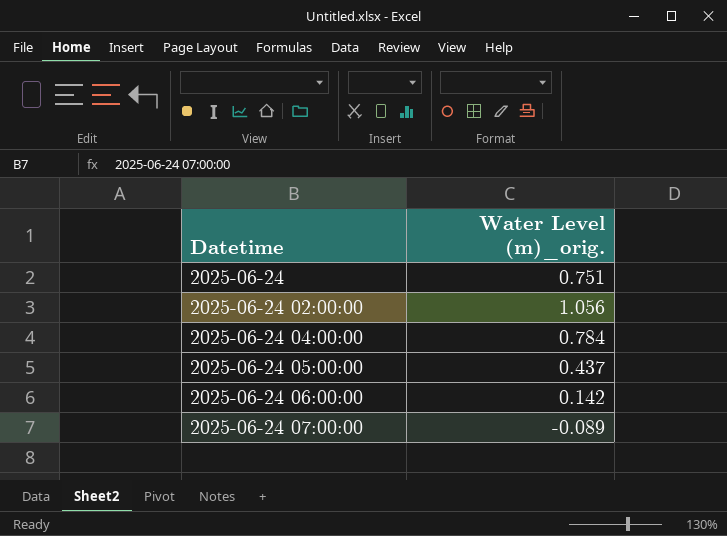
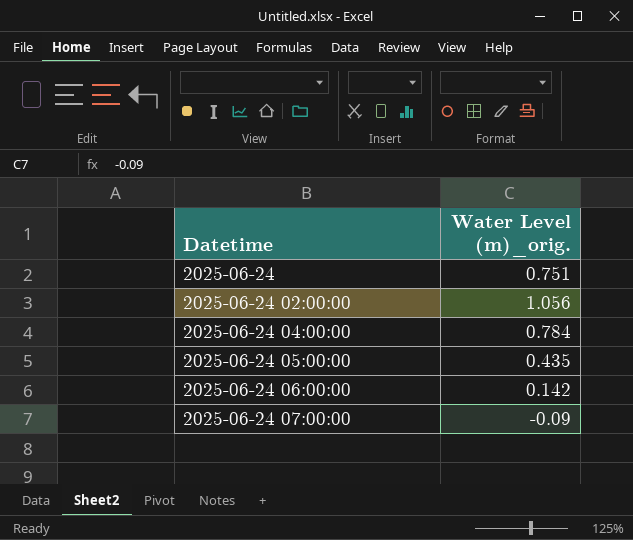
2025-06-24 05:00:00 | Water Level (m)_orig.: 0.437 -> 0.435
2025-06-24 07:00:00 | Water Level (m)_orig.: -0.089 -> -0.09

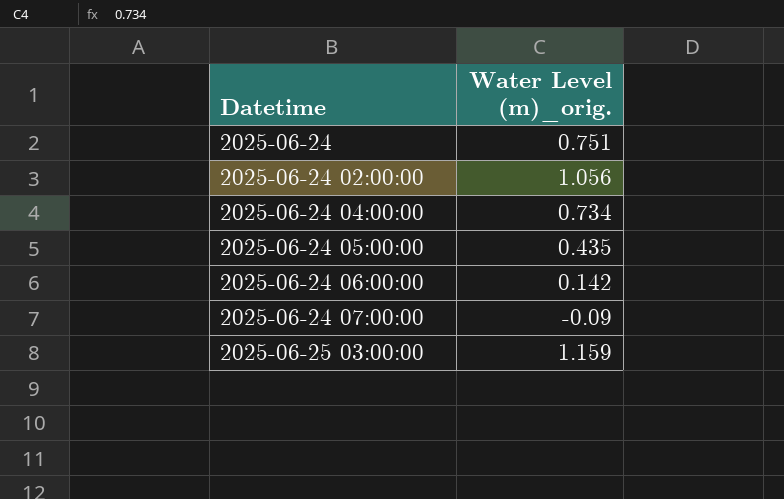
2025-06-24 04:00:00 | Water Level (m)_orig.: 0.784 -> 0.734
row 2025-06-25 03:00:00: none -> 1.159

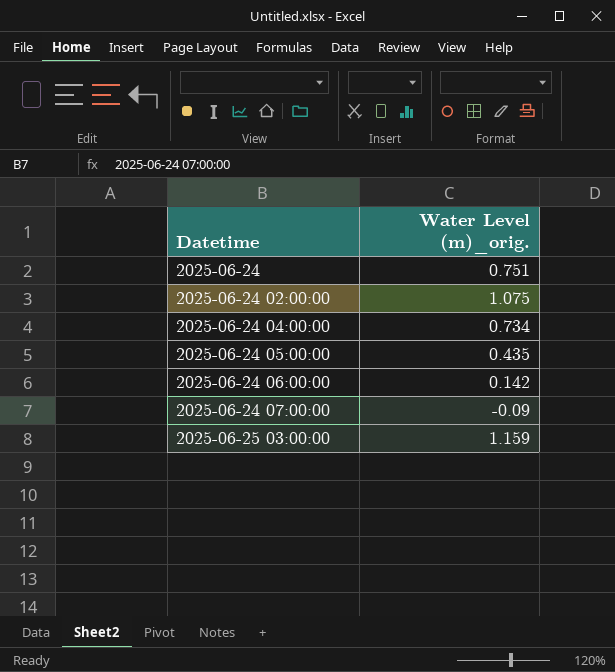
2025-06-24 02:00:00 | Water Level (m)_orig.: 1.056 -> 1.075

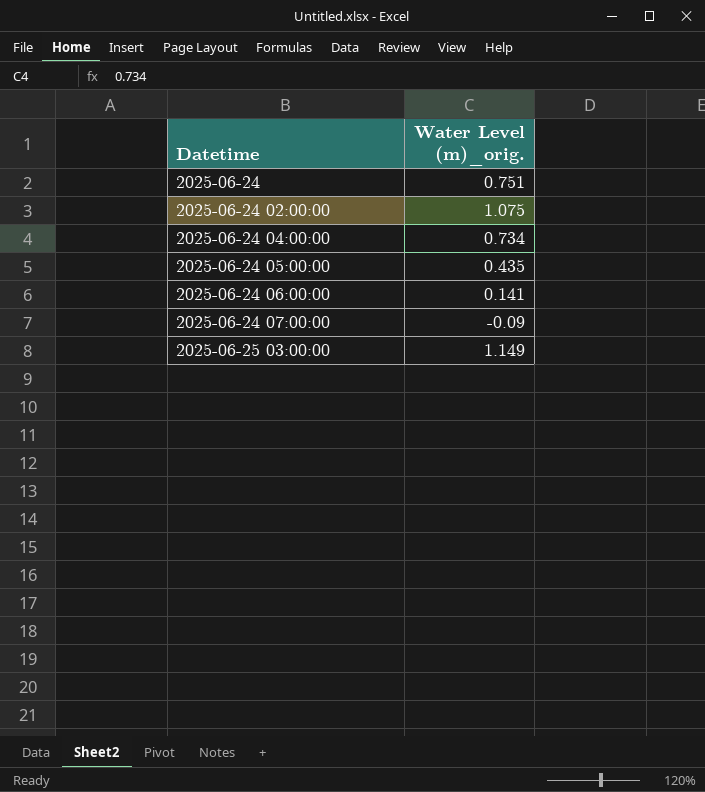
2025-06-24 06:00:00 | Water Level (m)_orig.: 0.142 -> 0.141
2025-06-25 03:00:00 | Water Level (m)_orig.: 1.159 -> 1.149

